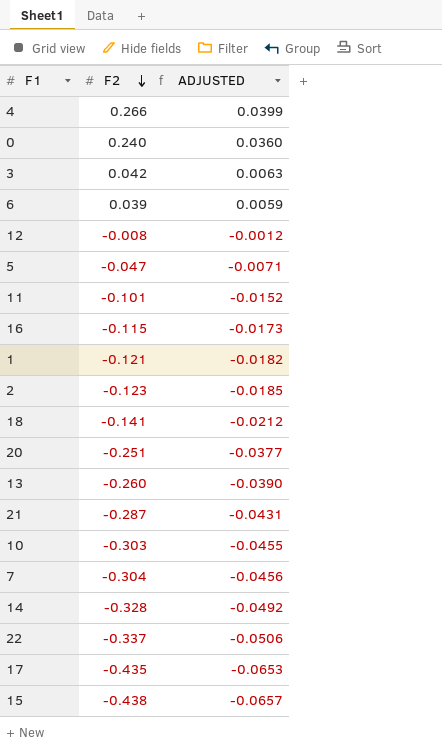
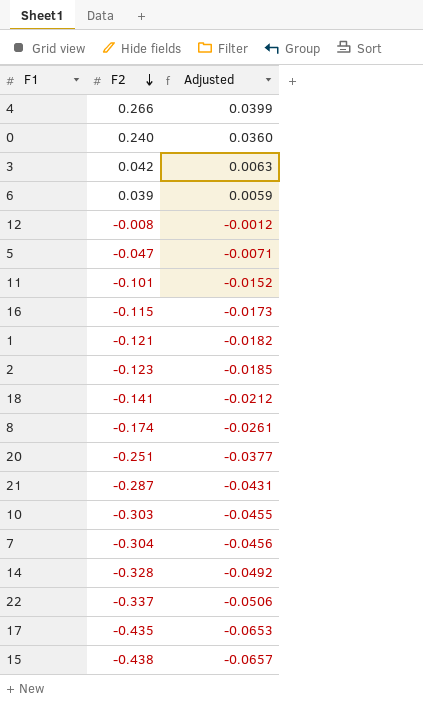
column name: ADJUSTED -> Adjusted
row 13: -0.260 | -0.0390 -> none
row 8: none -> -0.174 | -0.0261

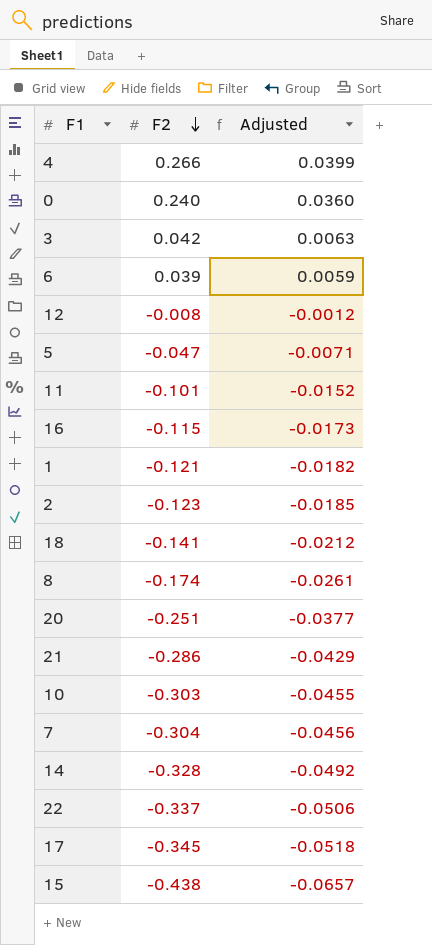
21 | F2: -0.287 -> -0.286
21 | Adjusted: -0.0431 -> -0.0429
17 | F2: -0.435 -> -0.345
17 | Adjusted: -0.0653 -> -0.0518

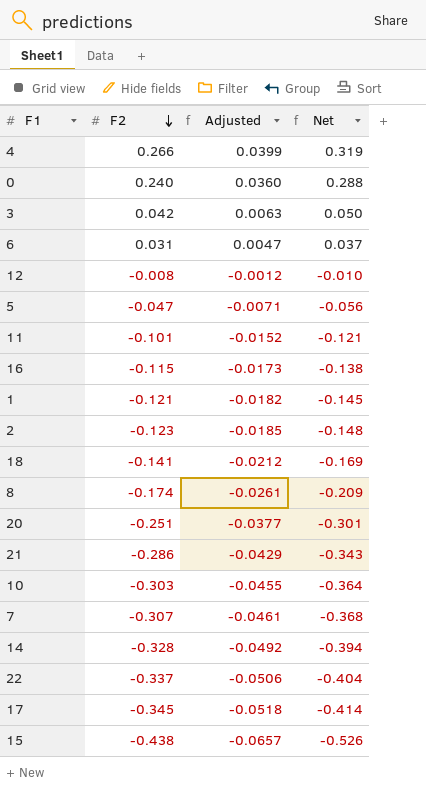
column Net | formula: none -> [F2] * 1.2
6 | F2: 0.039 -> 0.031
6 | Adjusted: 0.0059 -> 0.0047
7 | F2: -0.304 -> -0.307
7 | Adjusted: -0.0456 -> -0.0461

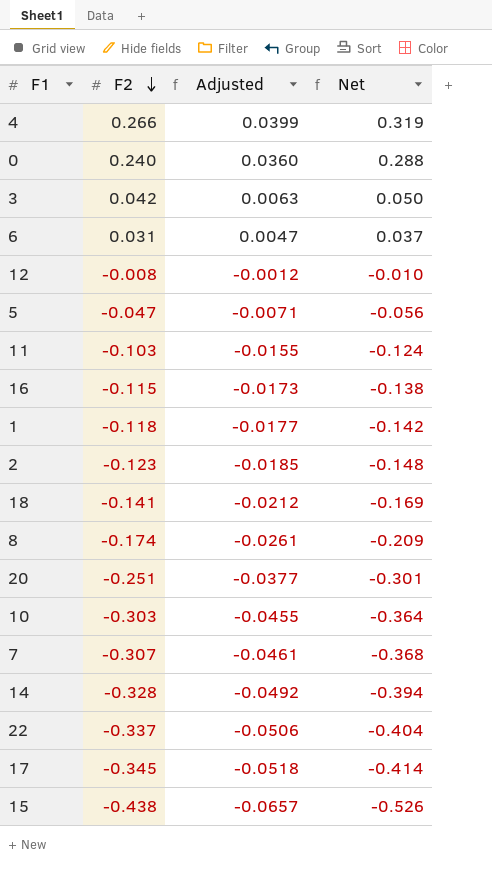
row 21: -0.286 | -0.0429 | -0.343 -> none
11 | F2: -0.101 -> -0.103
11 | Adjusted: -0.0152 -> -0.0155
11 | Net: -0.121 -> -0.124
1 | F2: -0.121 -> -0.118
1 | Adjusted: -0.0182 -> -0.0177
1 | Net: -0.145 -> -0.142

